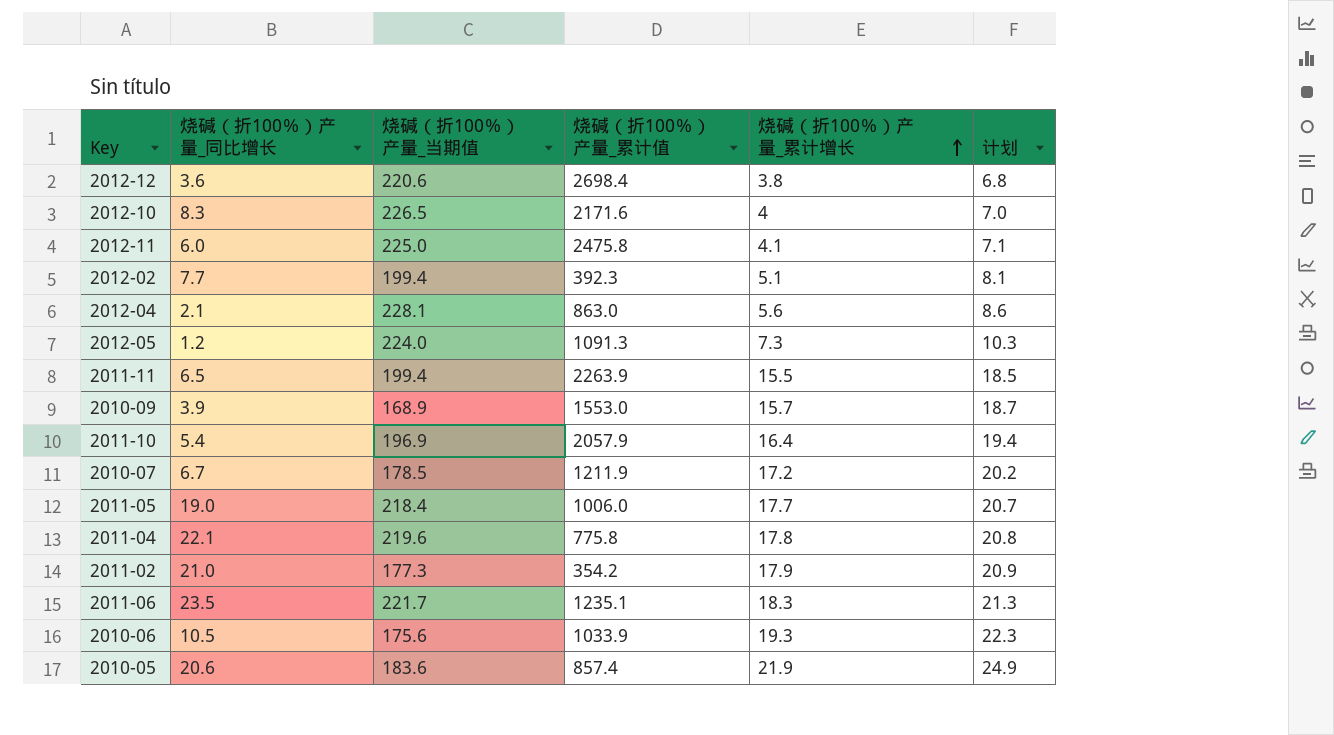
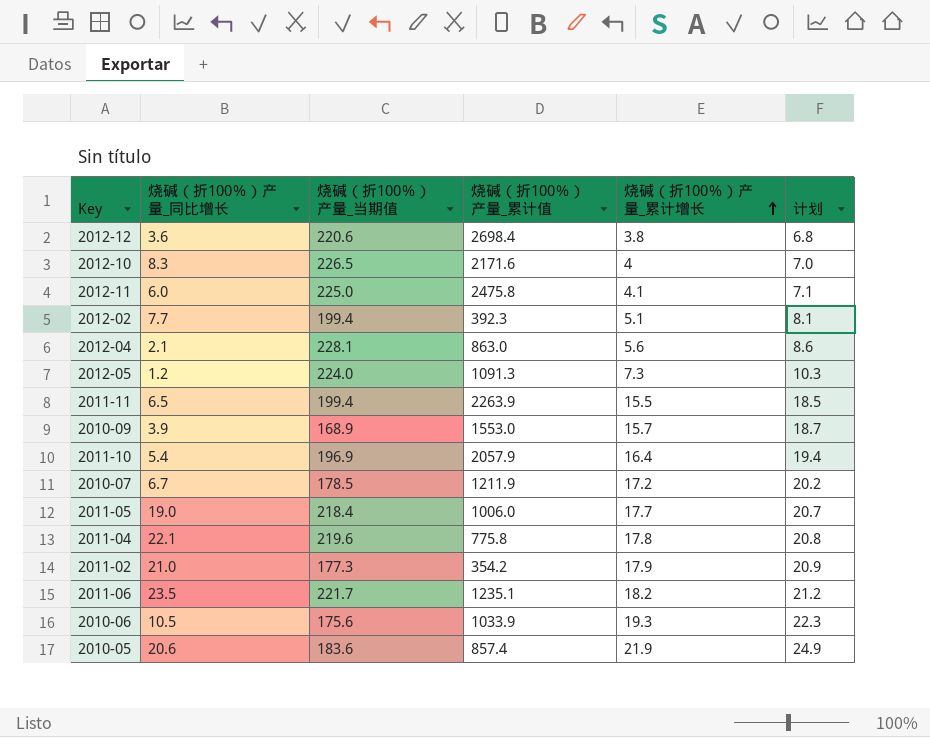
2011-06 | 烧碱（折100％）产量_累计增长: 18.3 -> 18.2
2011-06 | 计划: 21.3 -> 21.2

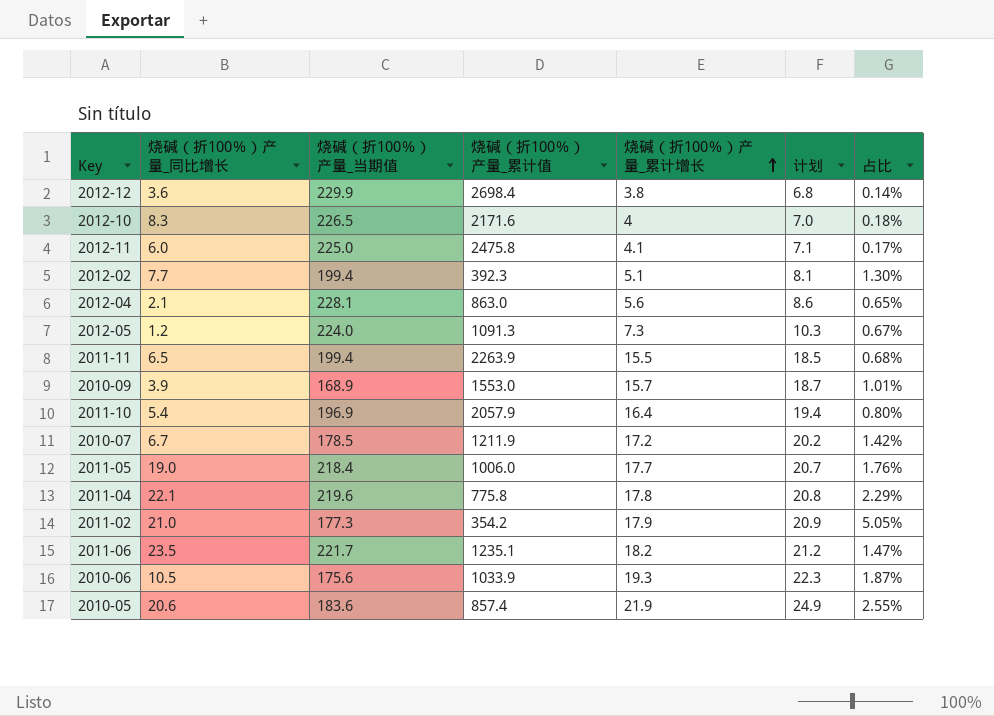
column 占比 | formula: none -> [烧碱（折100％）产量_累计增长] / [烧碱（折100％）产量_累计值]
2012-12 | 烧碱（折100％）产量_当期值: 220.6 -> 229.9

